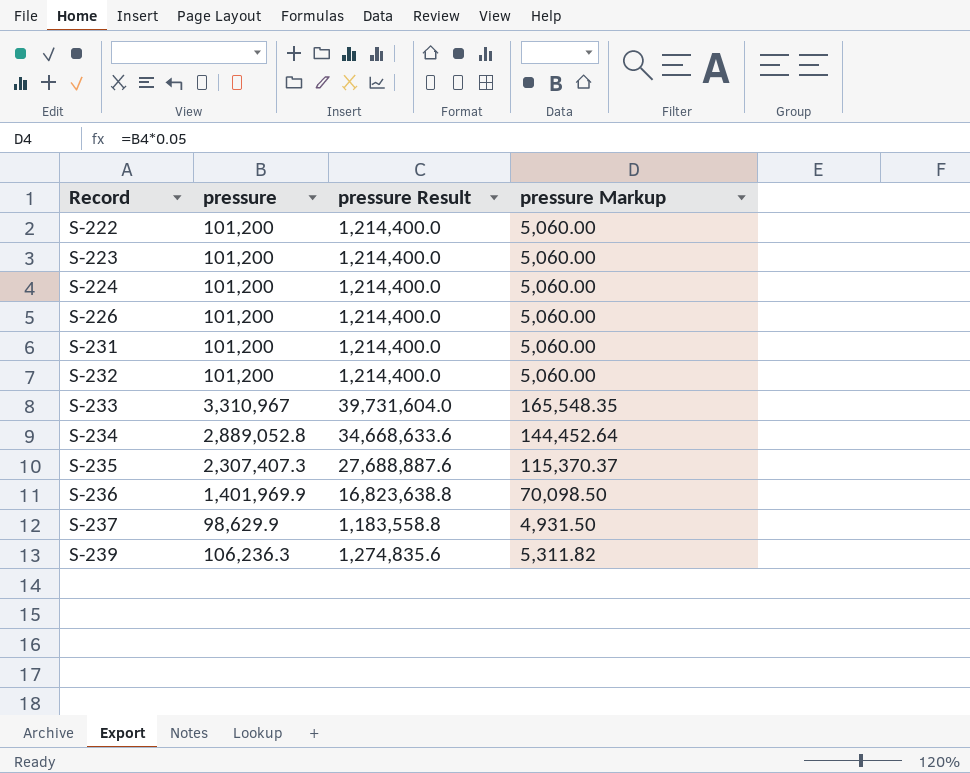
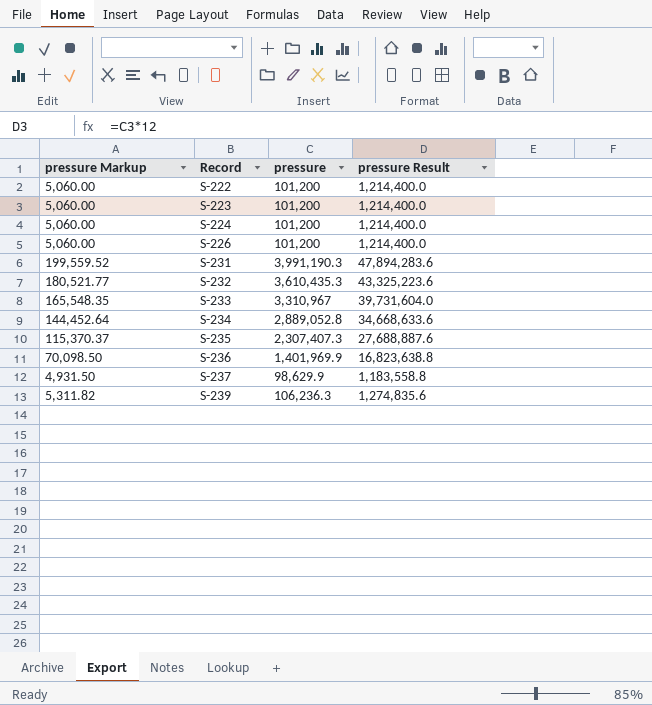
column pressure Markup | position: 4 -> 1
S-231 | pressure Markup: 5,060.00 -> 199,559.52
S-231 | pressure: 101,200 -> 3,991,190.3
S-231 | pressure Result: 1,214,400.0 -> 47,894,283.6
S-232 | pressure Markup: 5,060.00 -> 180,521.77
S-232 | pressure: 101,200 -> 3,610,435.3
S-232 | pressure Result: 1,214,400.0 -> 43,325,223.6

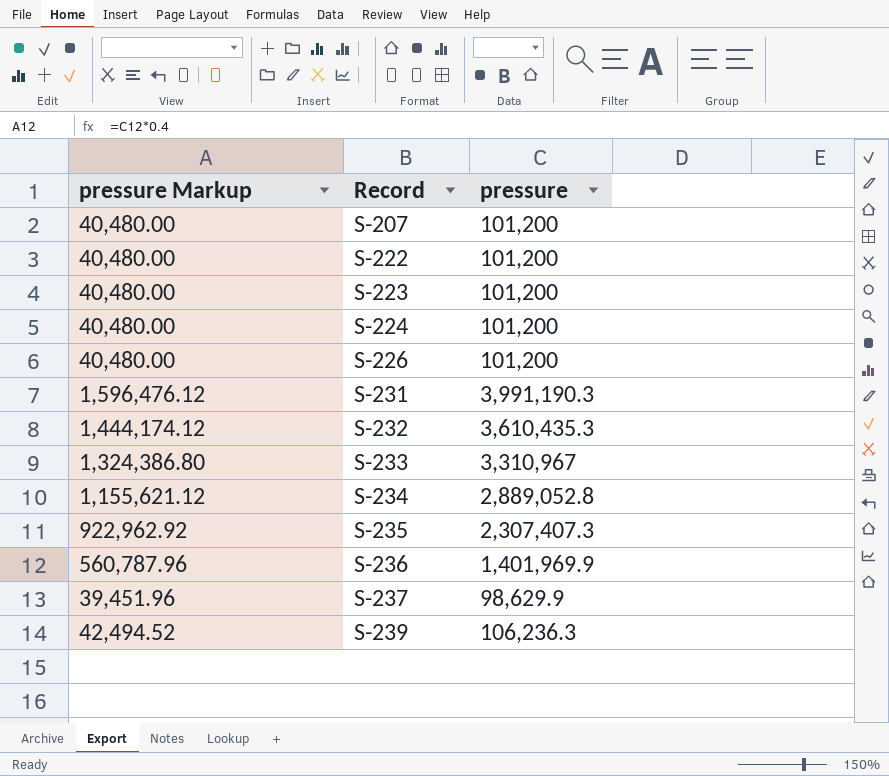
column pressure Result | formula: [pressure] * 12 -> none
column pressure Markup | formula: [pressure] * 0.05 -> [pressure] * 0.4
row S-207: none -> 40,480.00 | 101,200

